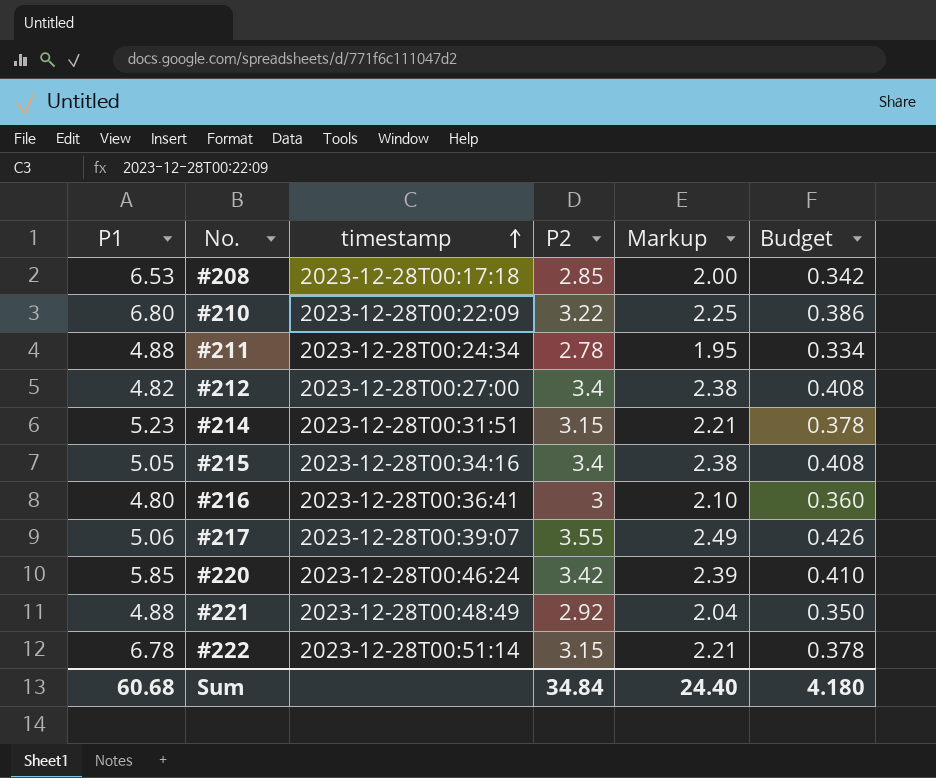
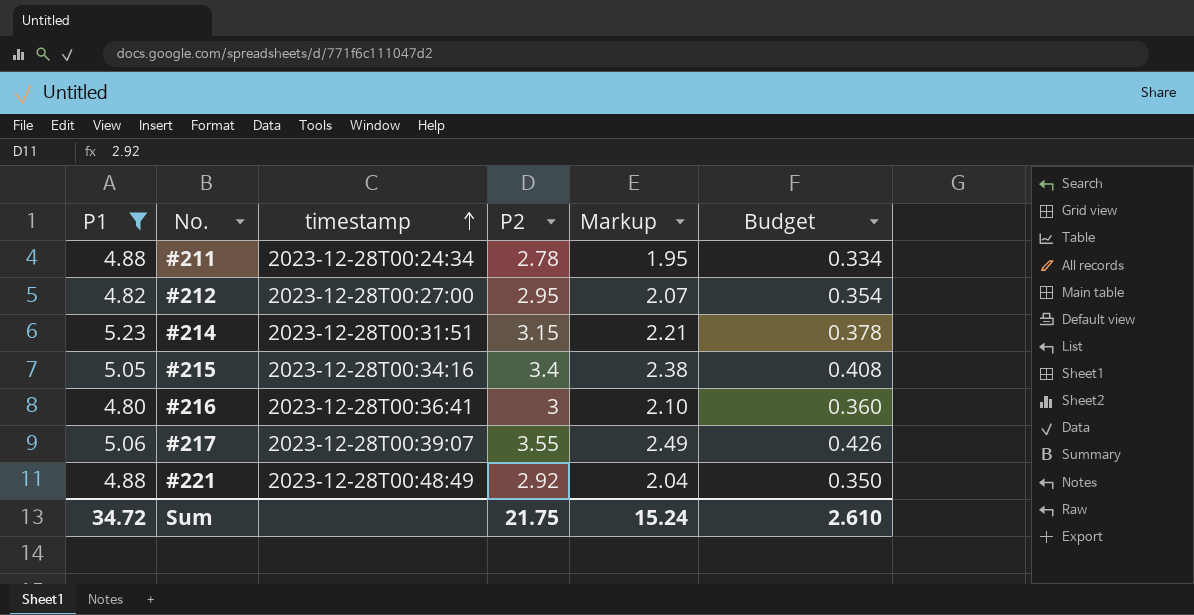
filter: none -> P1 <= 5.23
#212 | P2: 3.4 -> 2.95
#212 | Markup: 2.38 -> 2.07
#212 | Budget: 0.408 -> 0.354
Sum | P1: 60.68 -> 34.72
Sum | P2: 34.84 -> 21.75
Sum | Markup: 24.40 -> 15.24
Sum | Budget: 4.180 -> 2.610

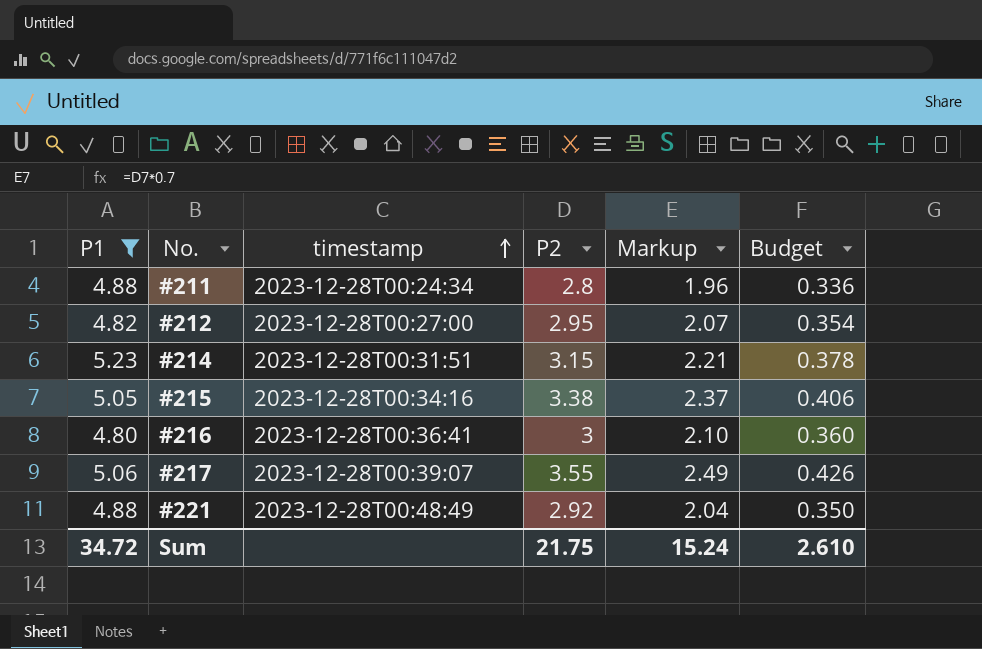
#211 | P2: 2.78 -> 2.8
#211 | Markup: 1.95 -> 1.96
#211 | Budget: 0.334 -> 0.336
#215 | P2: 3.4 -> 3.38
#215 | Markup: 2.38 -> 2.37
#215 | Budget: 0.408 -> 0.406

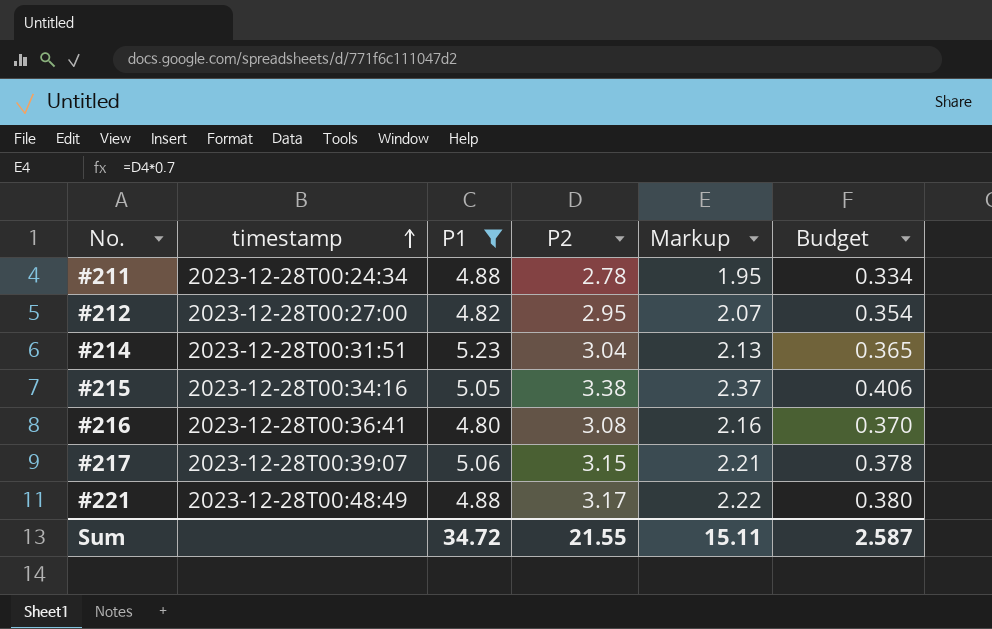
column P1 | position: 1 -> 3
#211 | P2: 2.8 -> 2.78
#211 | Markup: 1.96 -> 1.95
#211 | Budget: 0.336 -> 0.334
#214 | P2: 3.15 -> 3.04
#214 | Markup: 2.21 -> 2.13
#214 | Budget: 0.378 -> 0.365
#216 | P2: 3 -> 3.08
#216 | Markup: 2.10 -> 2.16
#216 | Budget: 0.360 -> 0.370
#217 | P2: 3.55 -> 3.15
#217 | Markup: 2.49 -> 2.21
#217 | Budget: 0.426 -> 0.378
#221 | P2: 2.92 -> 3.17
#221 | Markup: 2.04 -> 2.22
#221 | Budget: 0.350 -> 0.380
Sum | P2: 21.75 -> 21.55
Sum | Markup: 15.24 -> 15.11
Sum | Budget: 2.610 -> 2.587

